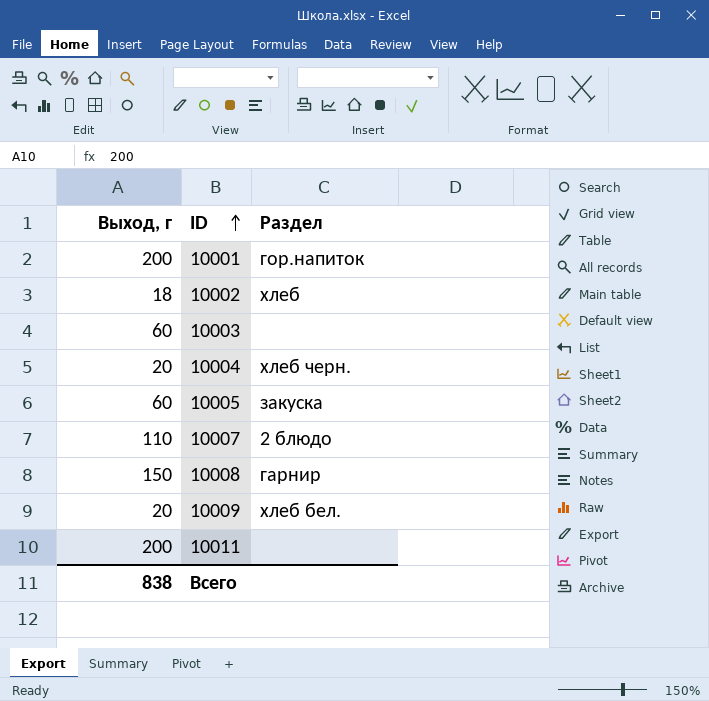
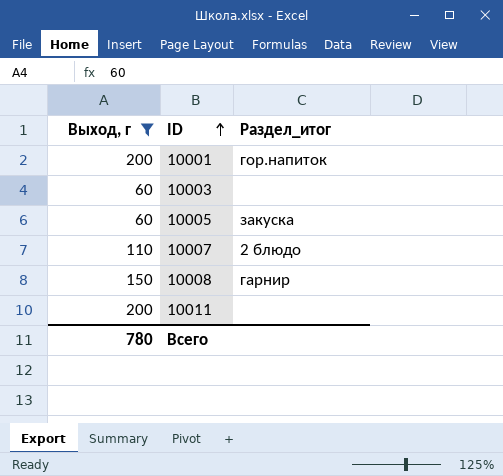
filter: none -> Выход, г >= 60
column name: Раздел -> Раздел_итог
Всего | Выход, г: 838 -> 780

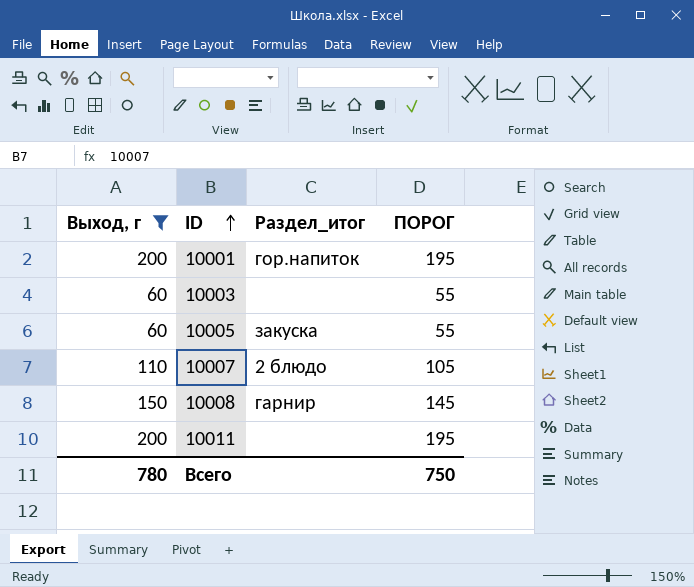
column ПОРОГ | formula: none -> [Выход, г] - 5

